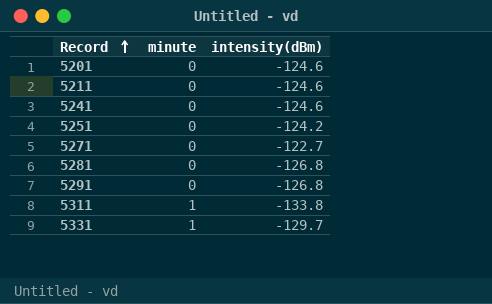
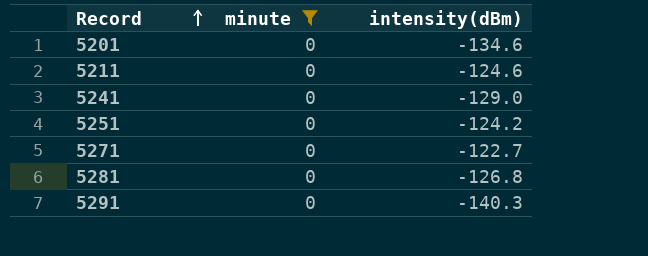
filter: none -> minute = 0
5201 | intensity(dBm): -124.6 -> -134.6
5241 | intensity(dBm): -124.6 -> -129.0
5291 | intensity(dBm): -126.8 -> -140.3

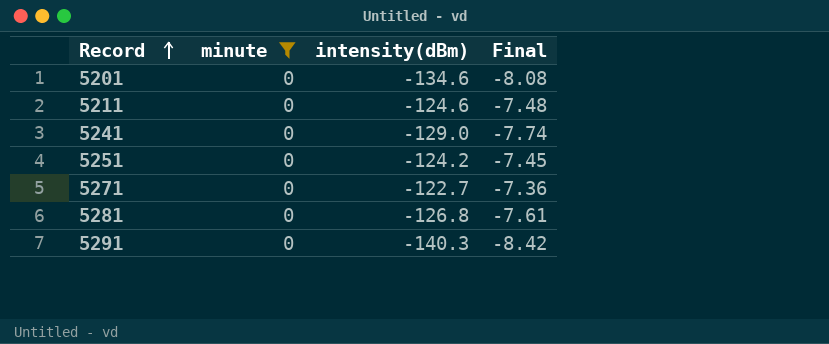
column Final | formula: none -> [intensity(dBm)] * 0.06

